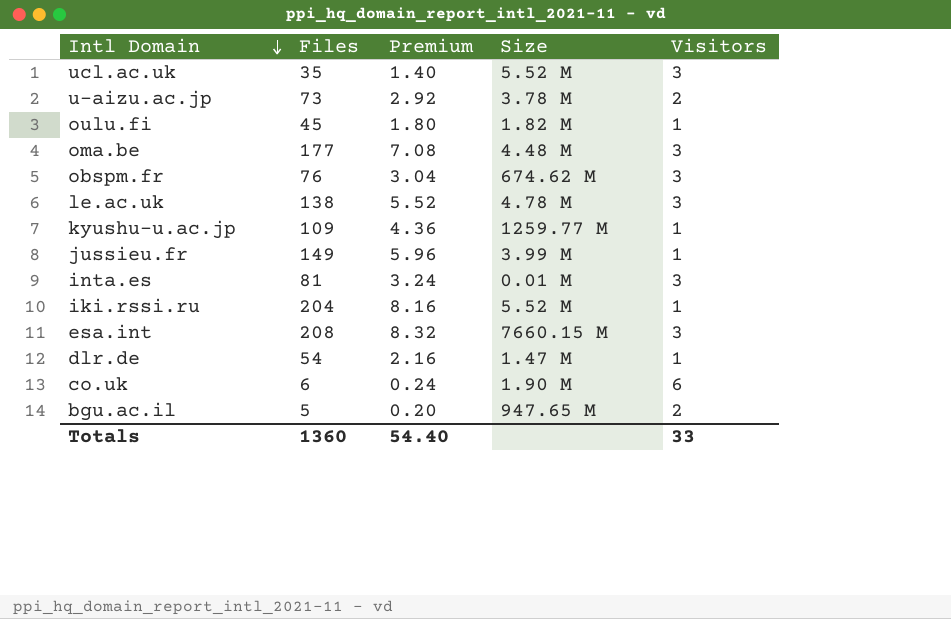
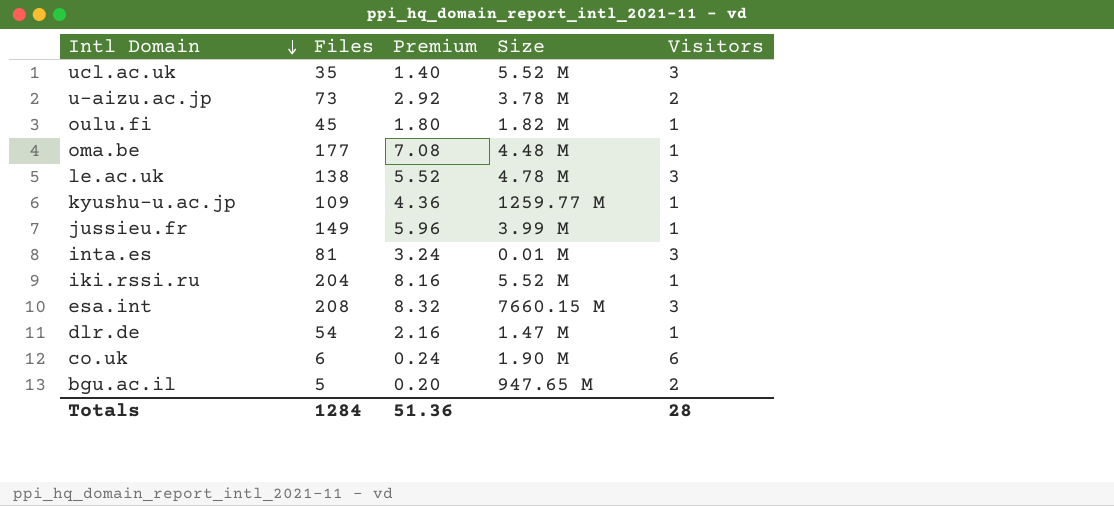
row obspm.fr: 76 | 3.04 | 674.62 M | 3 -> none
oma.be | Visitors: 3 -> 1
Totals | Files: 1360 -> 1284
Totals | Premium: 54.40 -> 51.36
Totals | Visitors: 33 -> 28

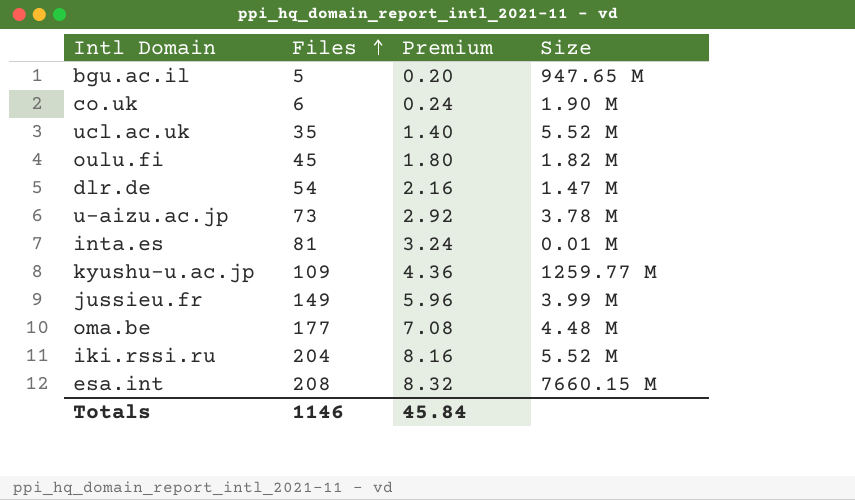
row order: Intl Domain descending -> Files ascending
column Visitors | position: 5 -> none
row le.ac.uk: 138 | 5.52 | 4.78 M | 3 -> none
Totals | Files: 1284 -> 1146
Totals | Premium: 51.36 -> 45.84

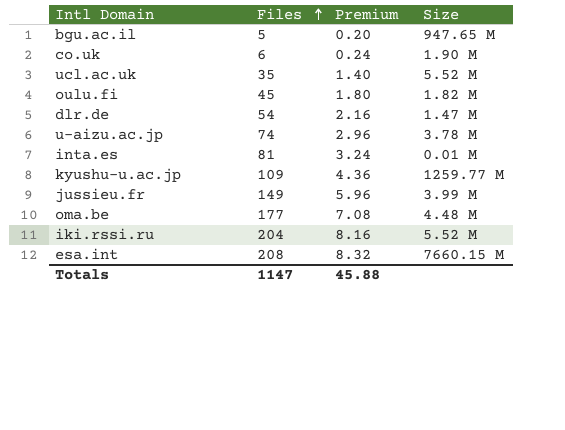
u-aizu.ac.jp | Files: 73 -> 74
u-aizu.ac.jp | Premium: 2.92 -> 2.96
Totals | Files: 1146 -> 1147
Totals | Premium: 45.84 -> 45.88

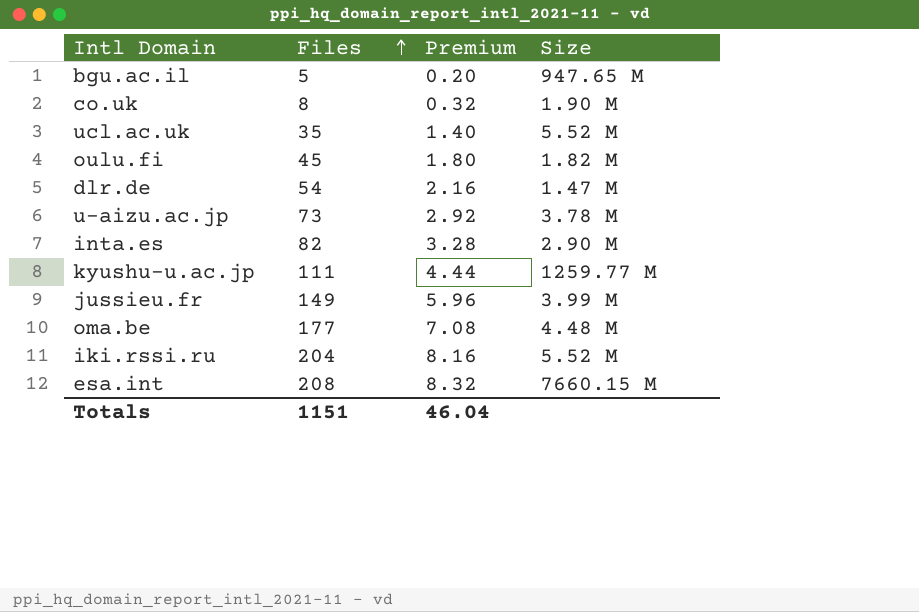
co.uk | Files: 6 -> 8
co.uk | Premium: 0.24 -> 0.32
u-aizu.ac.jp | Files: 74 -> 73
u-aizu.ac.jp | Premium: 2.96 -> 2.92
inta.es | Files: 81 -> 82
inta.es | Premium: 3.24 -> 3.28
inta.es | Size: 0.01 M -> 2.90 M
kyushu-u.ac.jp | Files: 109 -> 111
kyushu-u.ac.jp | Premium: 4.36 -> 4.44
Totals | Files: 1147 -> 1151
Totals | Premium: 45.88 -> 46.04

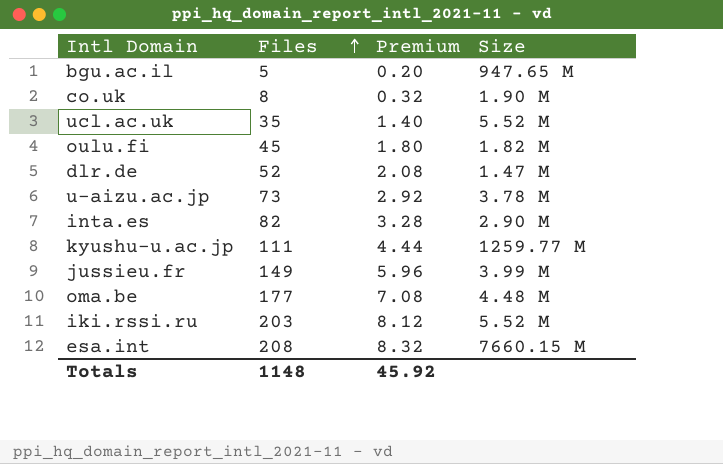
dlr.de | Files: 54 -> 52
dlr.de | Premium: 2.16 -> 2.08
iki.rssi.ru | Files: 204 -> 203
iki.rssi.ru | Premium: 8.16 -> 8.12
Totals | Files: 1151 -> 1148
Totals | Premium: 46.04 -> 45.92

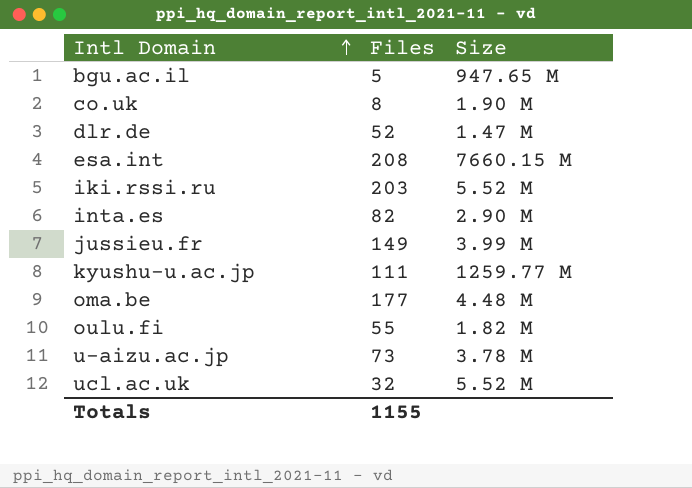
row order: Files ascending -> Intl Domain ascending
column Premium | formula: [Files] * 0.04 -> none
oulu.fi | Files: 45 -> 55
ucl.ac.uk | Files: 35 -> 32
Totals | Files: 1148 -> 1155

